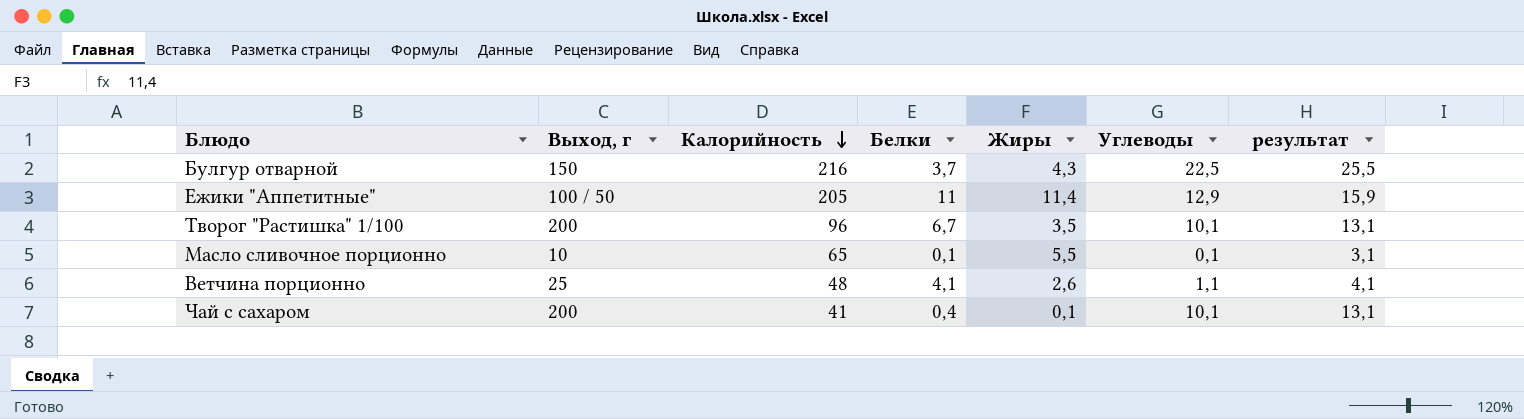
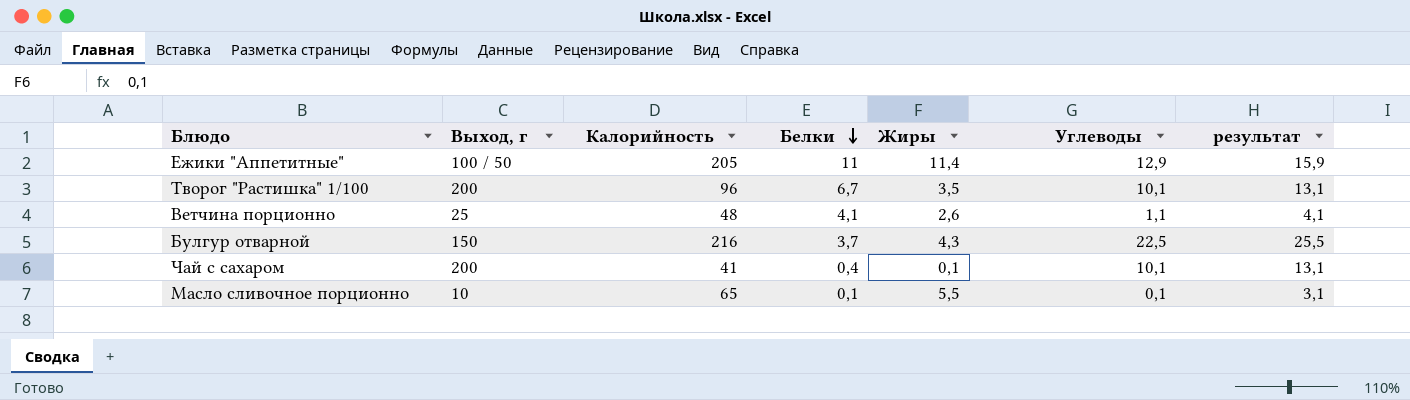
row order: Калорийность descending -> Белки descending

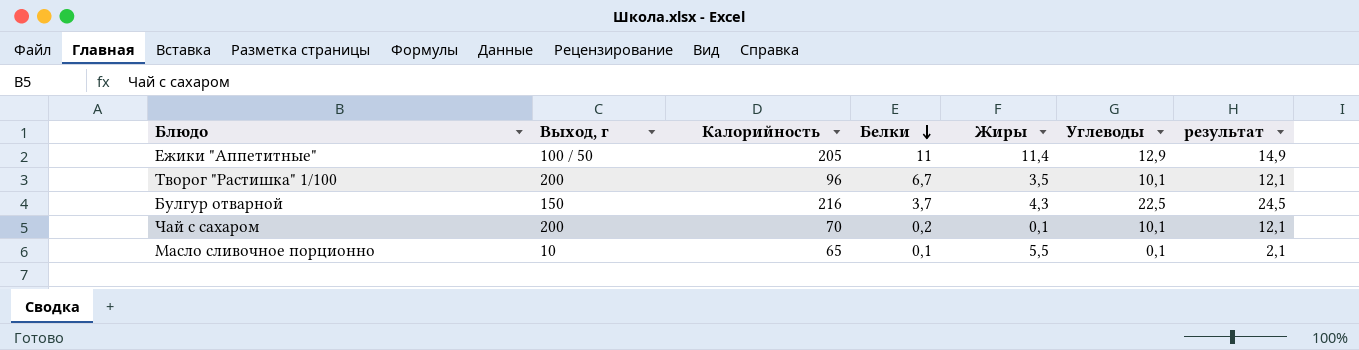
column результат | formula: [Углеводы] + 3 -> [Углеводы] + 2
row Ветчина порционно: 25 | 48 | 4,1 | 2,6 | 1,1 | 4,1 -> none
Чай с сахаром | Калорийность: 41 -> 70
Чай с сахаром | Белки: 0,4 -> 0,2

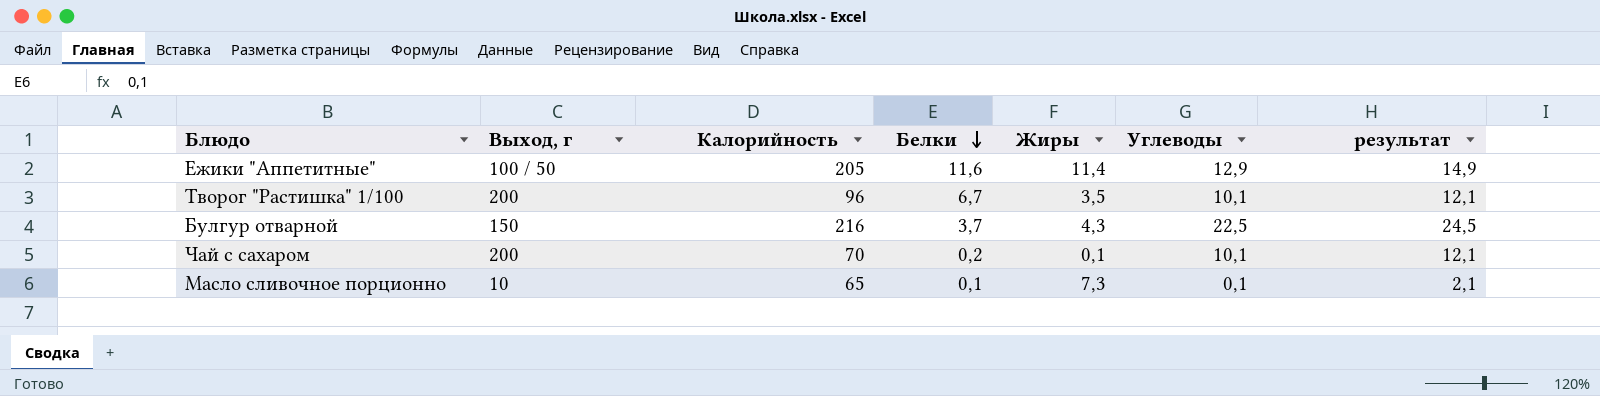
Ежики "Аппетитные" | Белки: 11 -> 11,6
Масло сливочное порционно | Жиры: 5,5 -> 7,3

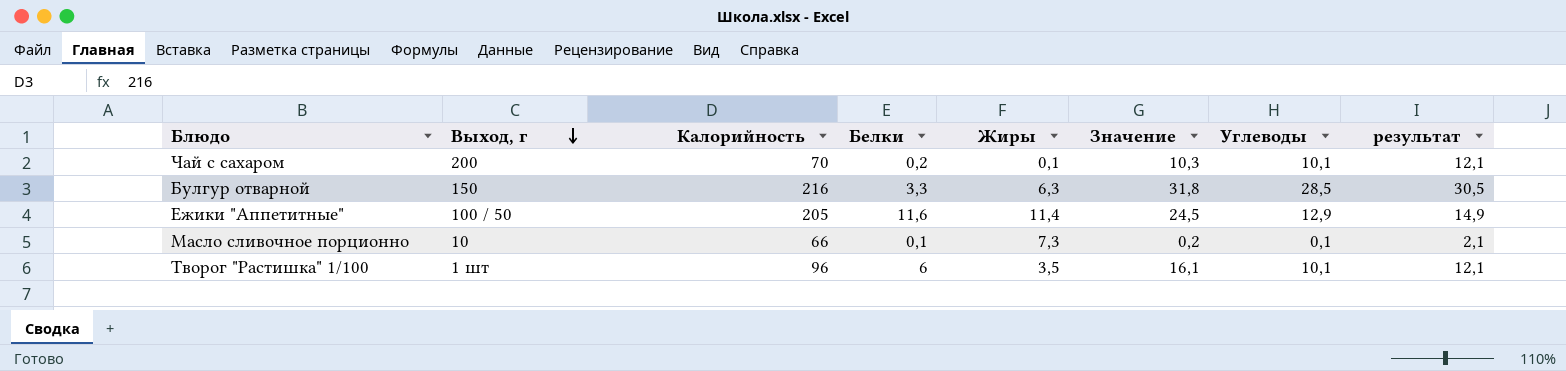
row order: Белки descending -> Выход, г descending
column Значение | formula: none -> [Белки] + [Углеводы]
Булгур отварной | Белки: 3,7 -> 3,3
Булгур отварной | Жиры: 4,3 -> 6,3
Булгур отварной | Углеводы: 22,5 -> 28,5
Булгур отварной | результат: 24,5 -> 30,5
Масло сливочное порционно | Калорийность: 65 -> 66
Творог "Растишка" 1/100 | Выход, г: 200 -> 1 шт
Творог "Растишка" 1/100 | Белки: 6,7 -> 6

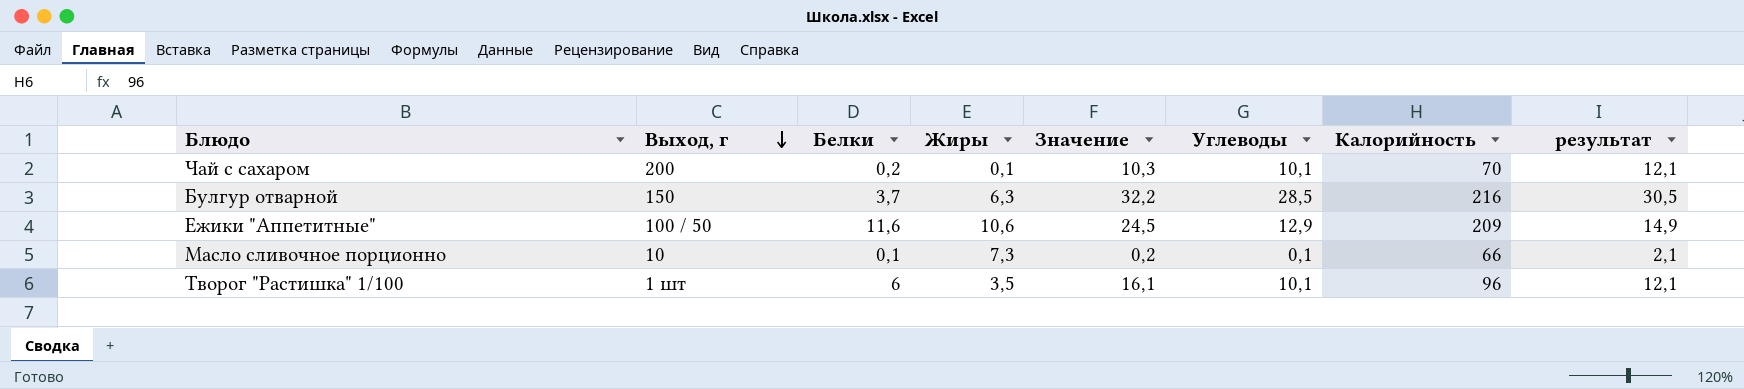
column Калорийность | position: 3 -> 7
Булгур отварной | Белки: 3,3 -> 3,7
Булгур отварной | Значение: 31,8 -> 32,2
Ежики "Аппетитные" | Жиры: 11,4 -> 10,6
Ежики "Аппетитные" | Калорийность: 205 -> 209

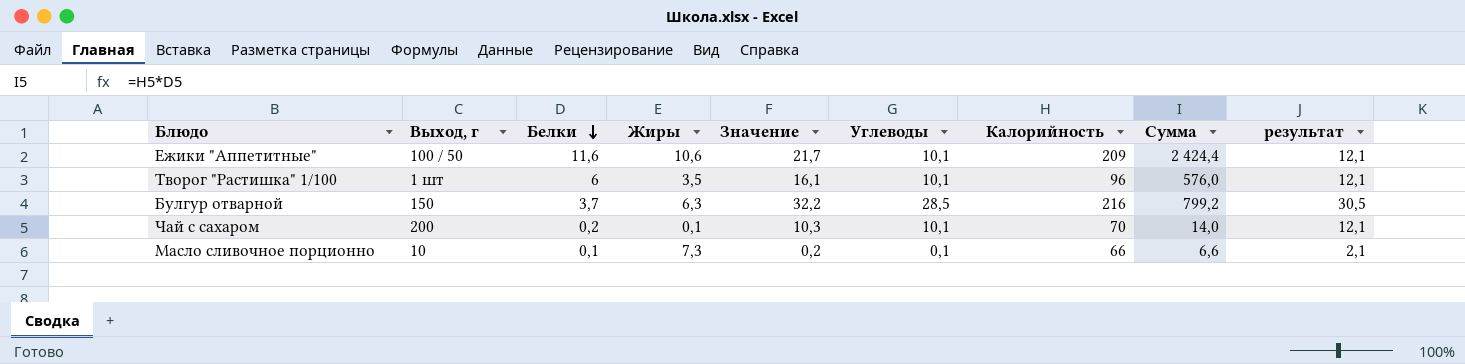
row order: Выход, г descending -> Белки descending
column Сумма | formula: none -> [Белки] * [Калорийность]
Ежики "Аппетитные" | Значение: 24,5 -> 21,7
Ежики "Аппетитные" | Углеводы: 12,9 -> 10,1
Ежики "Аппетитные" | результат: 14,9 -> 12,1

